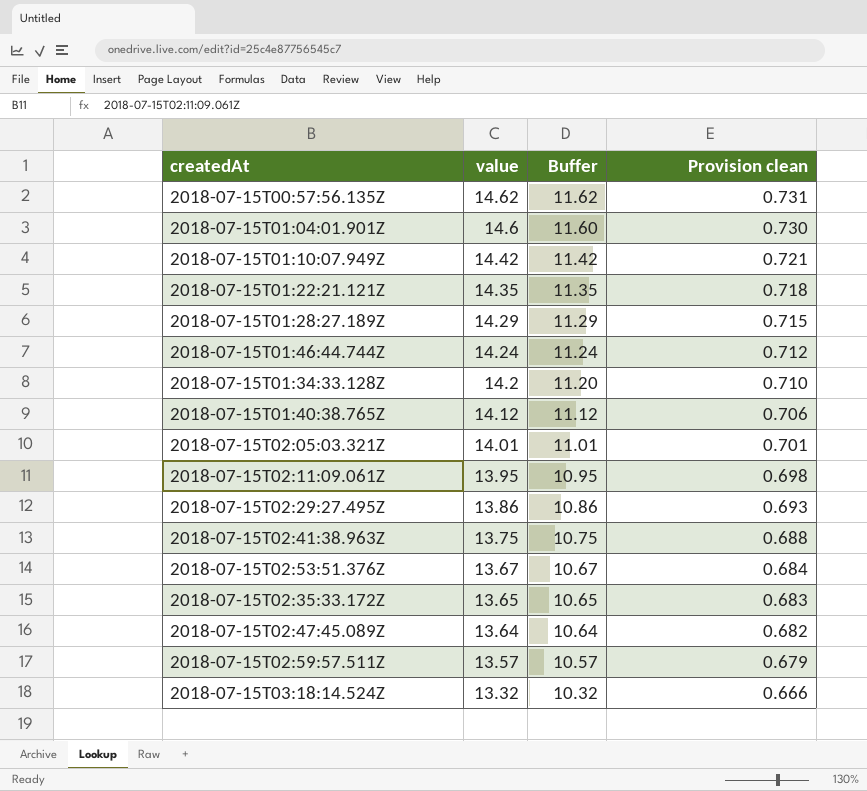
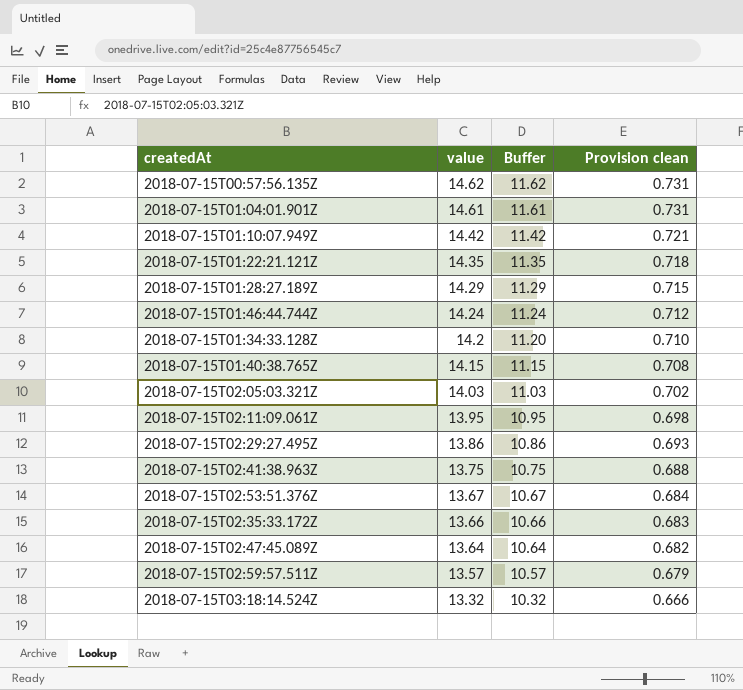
2018-07-15T01:04:01.901Z | value: 14.6 -> 14.61
2018-07-15T01:04:01.901Z | Buffer: 11.60 -> 11.61
2018-07-15T01:04:01.901Z | Provision clean: 0.730 -> 0.731
2018-07-15T01:40:38.765Z | value: 14.12 -> 14.15
2018-07-15T01:40:38.765Z | Buffer: 11.12 -> 11.15
2018-07-15T01:40:38.765Z | Provision clean: 0.706 -> 0.708
2018-07-15T02:05:03.321Z | value: 14.01 -> 14.03
2018-07-15T02:05:03.321Z | Buffer: 11.01 -> 11.03
2018-07-15T02:05:03.321Z | Provision clean: 0.701 -> 0.702
2018-07-15T02:35:33.172Z | value: 13.65 -> 13.66
2018-07-15T02:35:33.172Z | Buffer: 10.65 -> 10.66

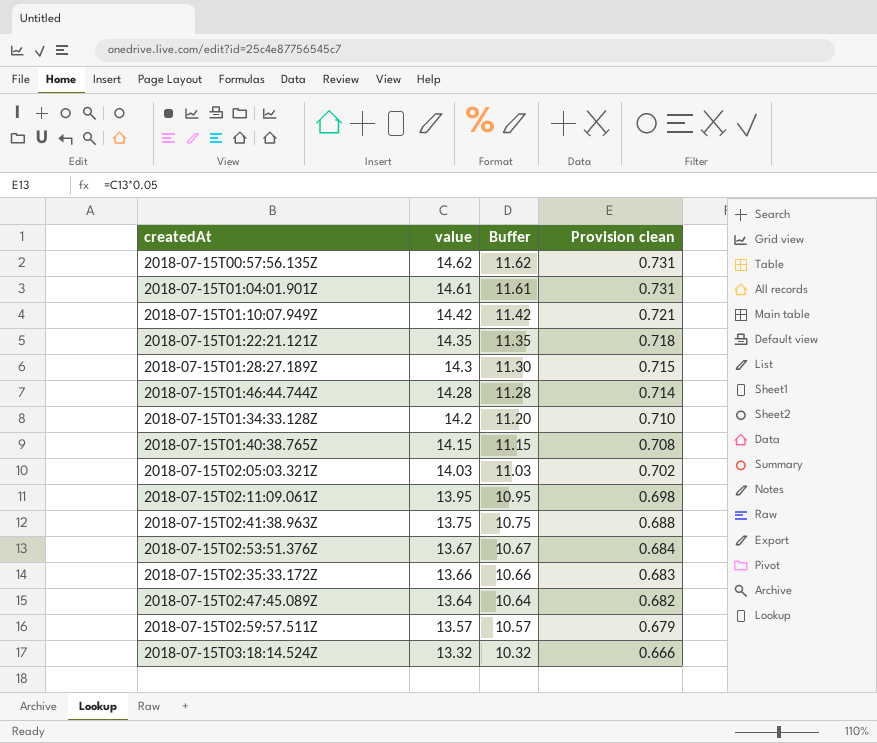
row 2018-07-15T02:29:27.495Z: 13.86 | 10.86 | 0.693 -> none
2018-07-15T01:28:27.189Z | value: 14.29 -> 14.3
2018-07-15T01:28:27.189Z | Buffer: 11.29 -> 11.30
2018-07-15T01:46:44.744Z | value: 14.24 -> 14.28
2018-07-15T01:46:44.744Z | Buffer: 11.24 -> 11.28
2018-07-15T01:46:44.744Z | Provision clean: 0.712 -> 0.714

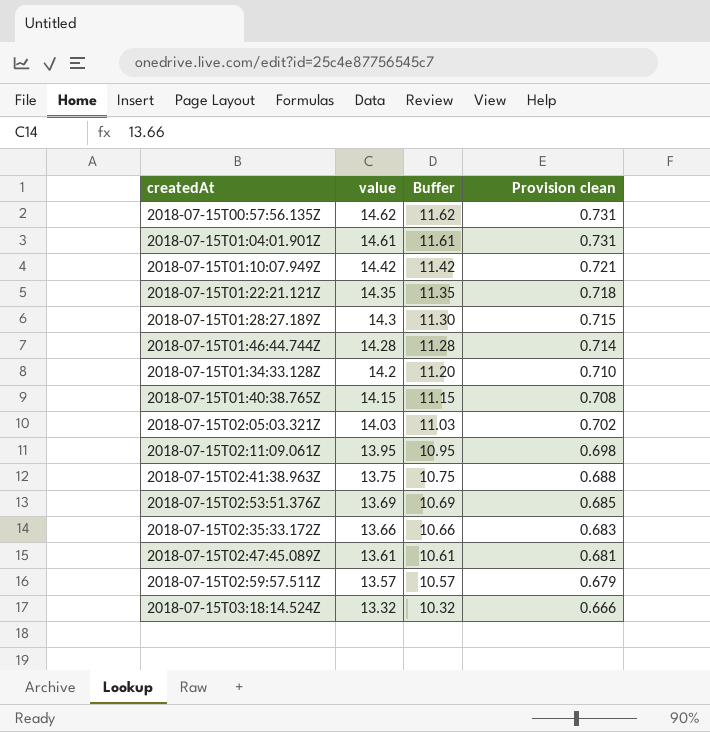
2018-07-15T02:53:51.376Z | value: 13.67 -> 13.69
2018-07-15T02:53:51.376Z | Buffer: 10.67 -> 10.69
2018-07-15T02:53:51.376Z | Provision clean: 0.684 -> 0.685
2018-07-15T02:47:45.089Z | value: 13.64 -> 13.61
2018-07-15T02:47:45.089Z | Buffer: 10.64 -> 10.61
2018-07-15T02:47:45.089Z | Provision clean: 0.682 -> 0.681

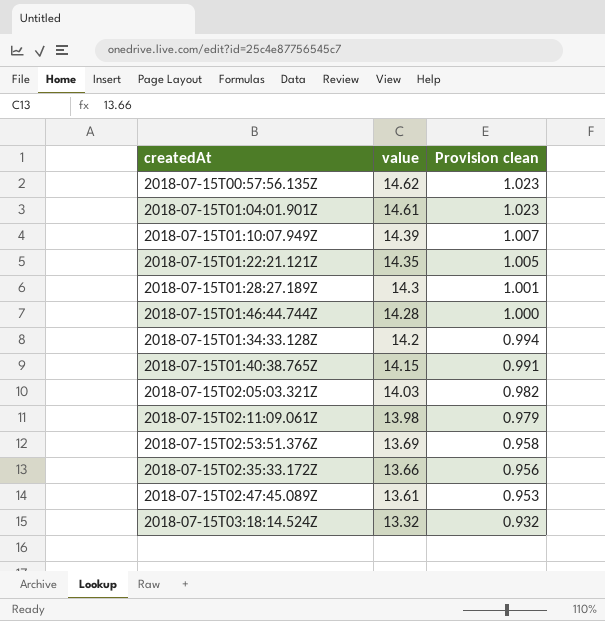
column Buffer | formula: [value] - 3 -> none
column Provision clean | formula: [value] * 0.05 -> [value] * 0.07
row 2018-07-15T02:41:38.963Z: 13.75 | 10.75 | 0.688 -> none
row 2018-07-15T02:59:57.511Z: 13.57 | 10.57 | 0.679 -> none
2018-07-15T01:10:07.949Z | value: 14.42 -> 14.39
2018-07-15T02:11:09.061Z | value: 13.95 -> 13.98

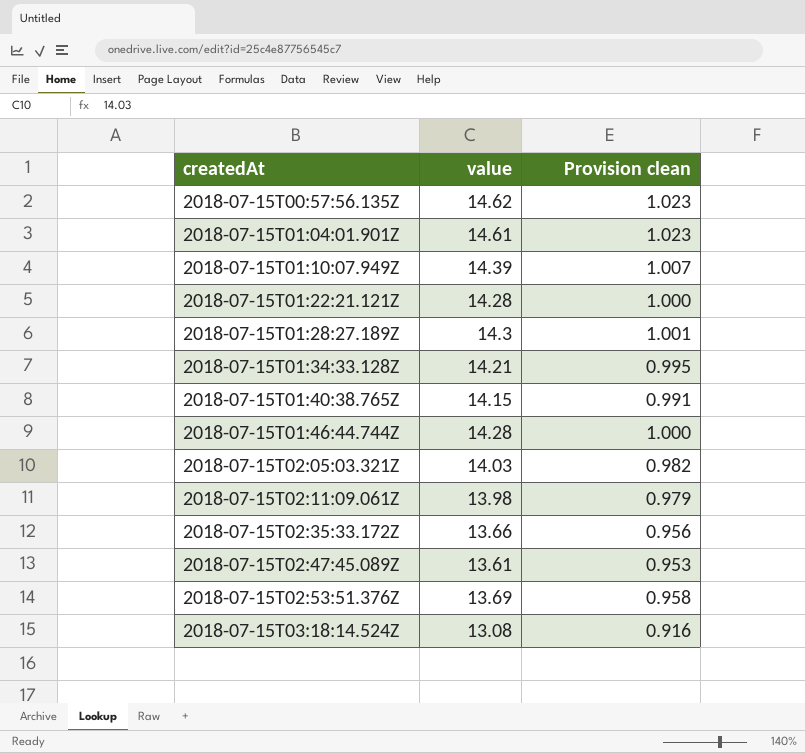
row order: value descending -> createdAt ascending
2018-07-15T01:22:21.121Z | value: 14.35 -> 14.28
2018-07-15T01:22:21.121Z | Provision clean: 1.005 -> 1.000
2018-07-15T01:34:33.128Z | value: 14.2 -> 14.21
2018-07-15T01:34:33.128Z | Provision clean: 0.994 -> 0.995
2018-07-15T03:18:14.524Z | value: 13.32 -> 13.08
2018-07-15T03:18:14.524Z | Provision clean: 0.932 -> 0.916

